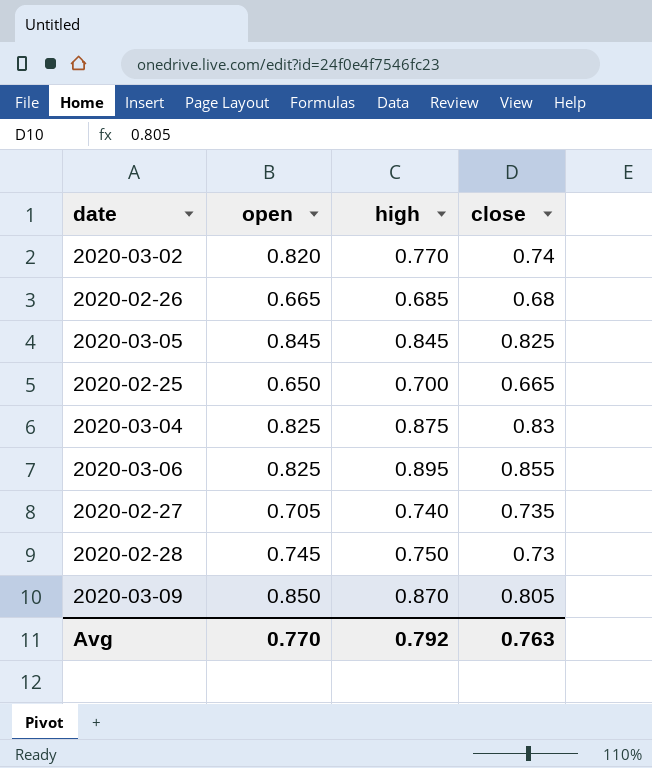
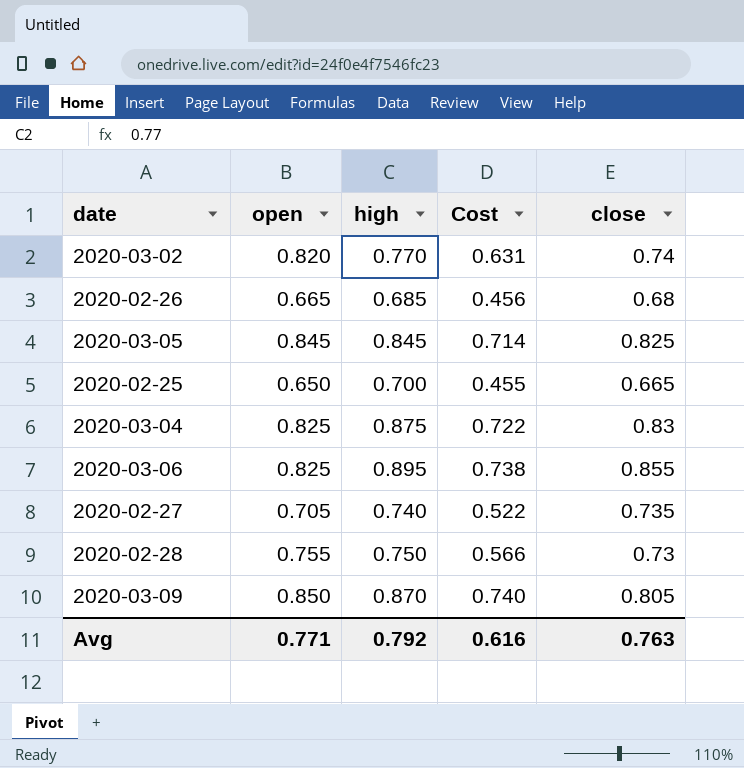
column Cost | formula: none -> [open] * [high]
2020-02-28 | open: 0.745 -> 0.755
Avg | open: 0.770 -> 0.771

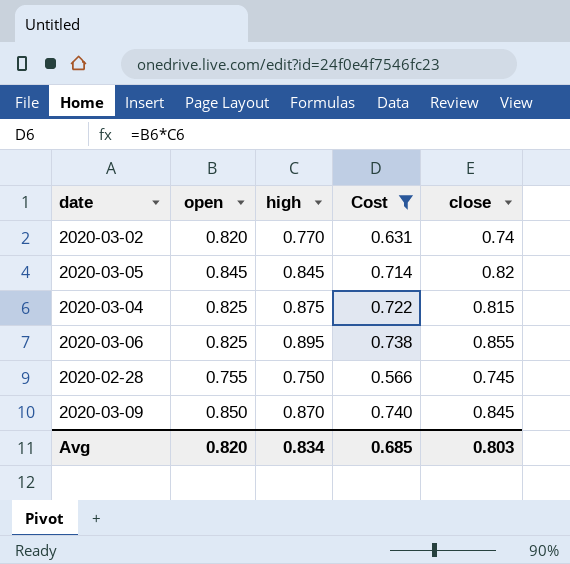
filter: none -> Cost >= 0.566
2020-03-05 | close: 0.825 -> 0.82
2020-03-04 | close: 0.83 -> 0.815
2020-02-28 | close: 0.73 -> 0.745
2020-03-09 | close: 0.805 -> 0.845
Avg | open: 0.771 -> 0.820
Avg | high: 0.792 -> 0.834
Avg | Cost: 0.616 -> 0.685
Avg | close: 0.763 -> 0.803

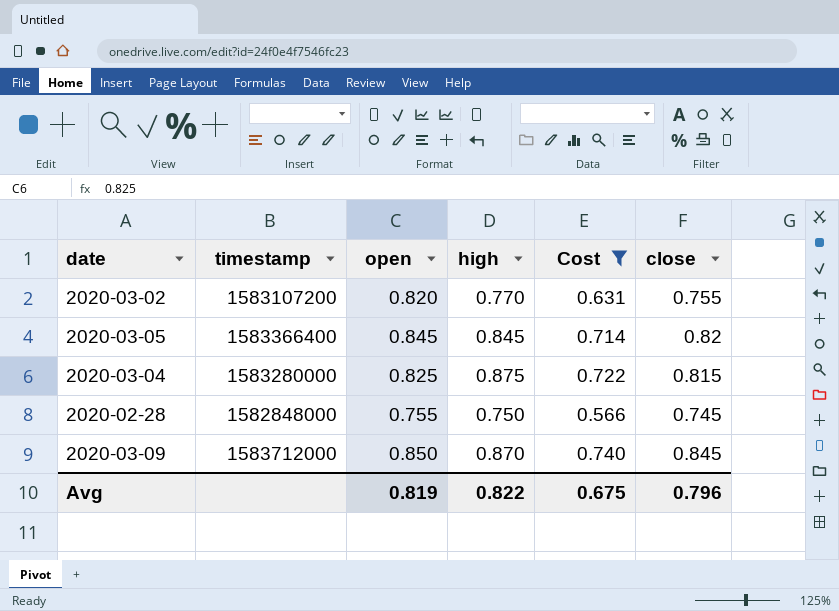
column timestamp | position: none -> 2
row 2020-03-06: 0.825 | 0.895 | 0.738 | 0.855 -> none
2020-03-02 | close: 0.74 -> 0.755
Avg | open: 0.820 -> 0.819
Avg | high: 0.834 -> 0.822
Avg | Cost: 0.685 -> 0.675
Avg | close: 0.803 -> 0.796

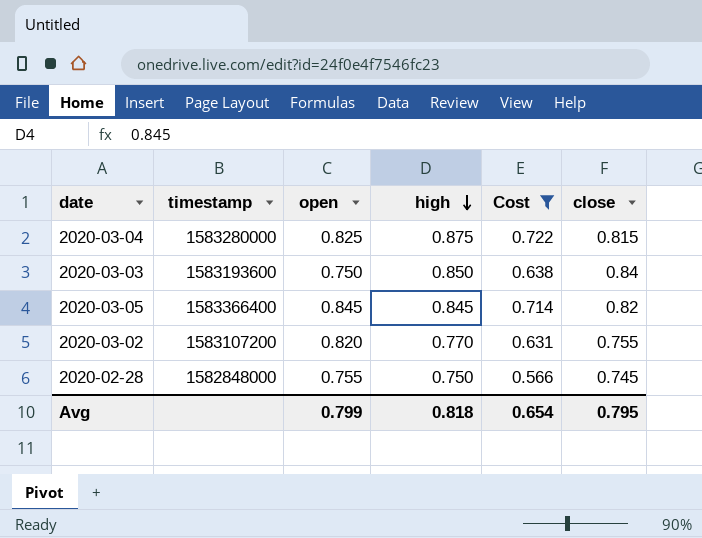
row order: none -> high descending
row 2020-03-09: 1583712000 | 0.850 | 0.870 | 0.740 | 0.845 -> none
row 2020-03-03: none -> 1583193600 | 0.750 | 0.850 | 0.638 | 0.84
Avg | open: 0.819 -> 0.799
Avg | high: 0.822 -> 0.818
Avg | Cost: 0.675 -> 0.654
Avg | close: 0.796 -> 0.795

